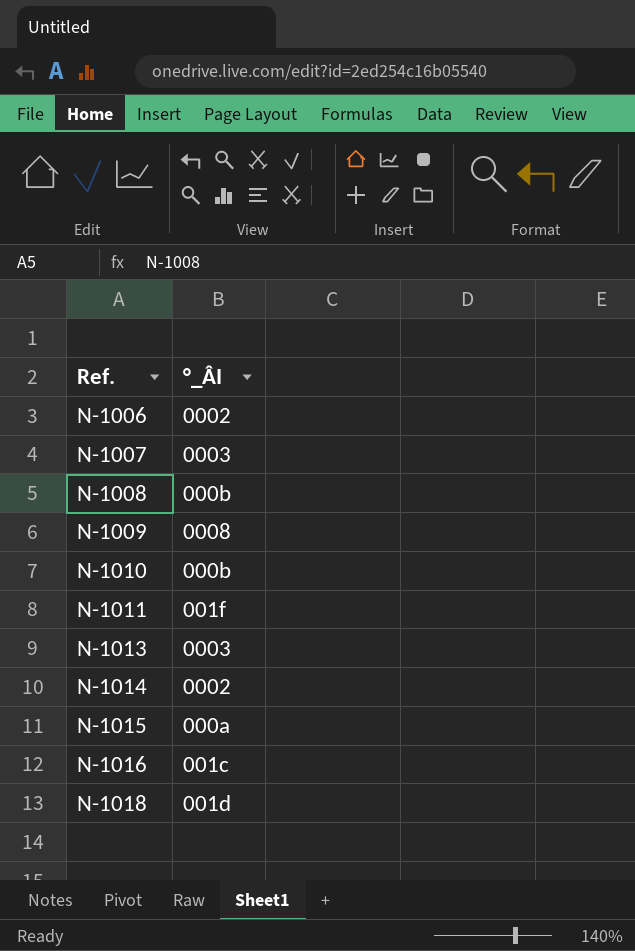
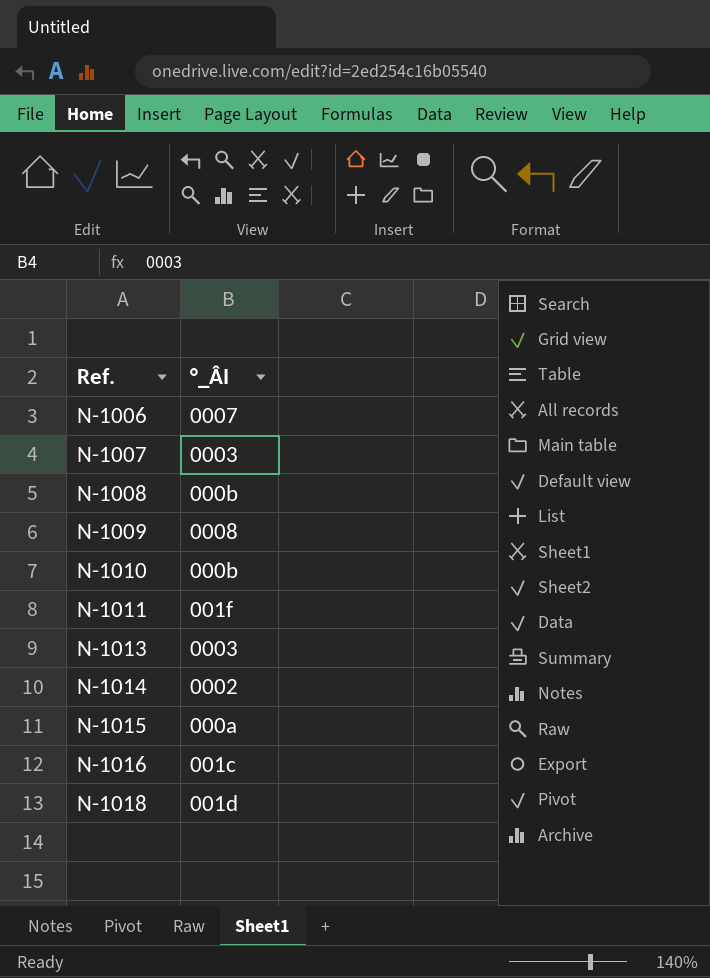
N-1006 | °_ÂI: 0002 -> 0007

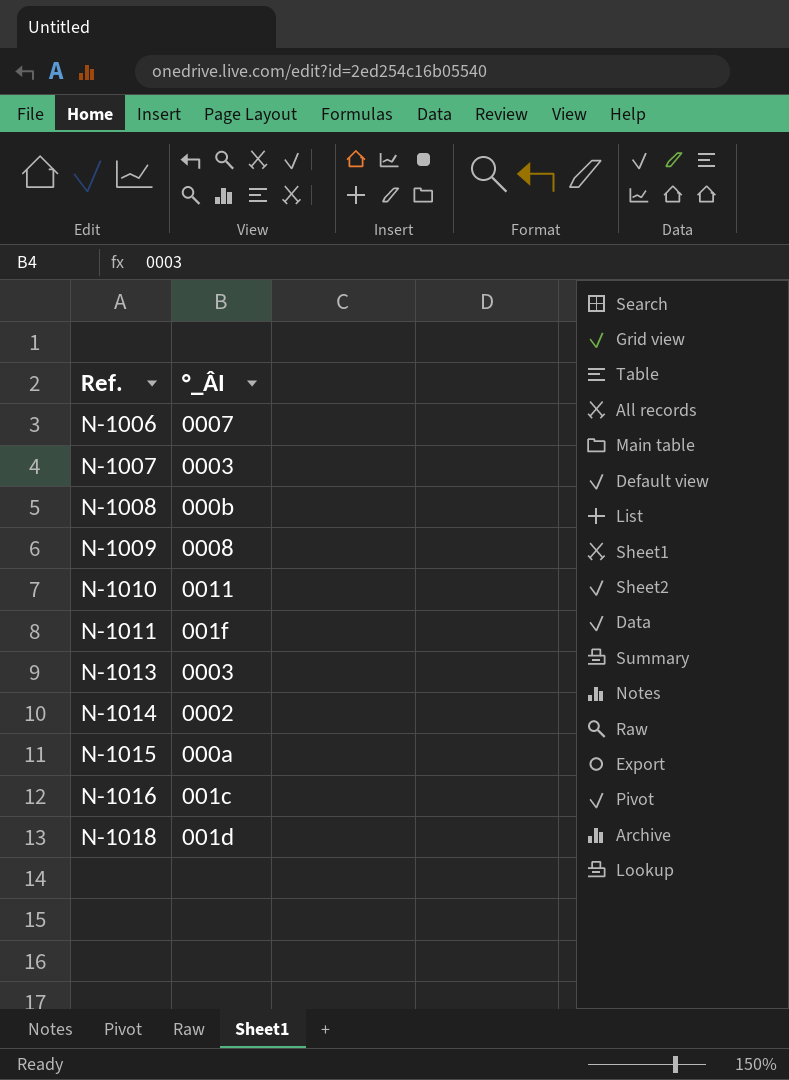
N-1010 | °_ÂI: 000b -> 0011

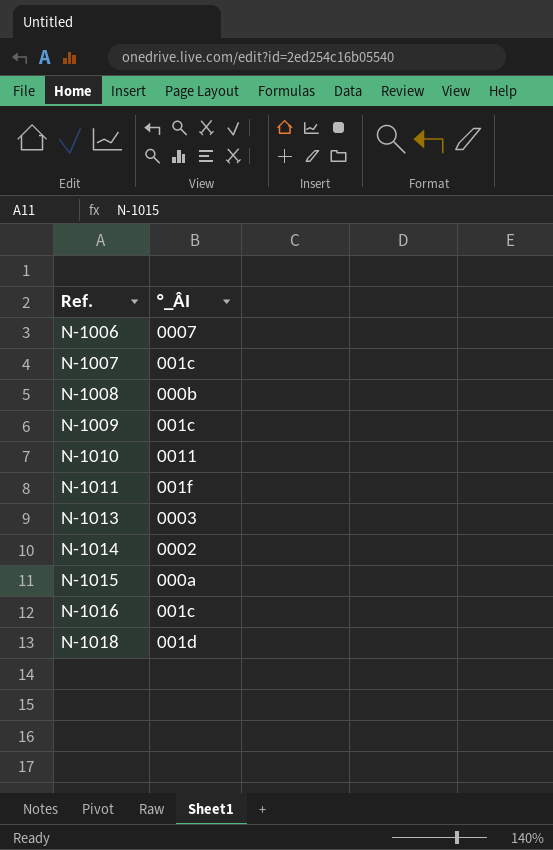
N-1007 | °_ÂI: 0003 -> 001c
N-1009 | °_ÂI: 0008 -> 001c

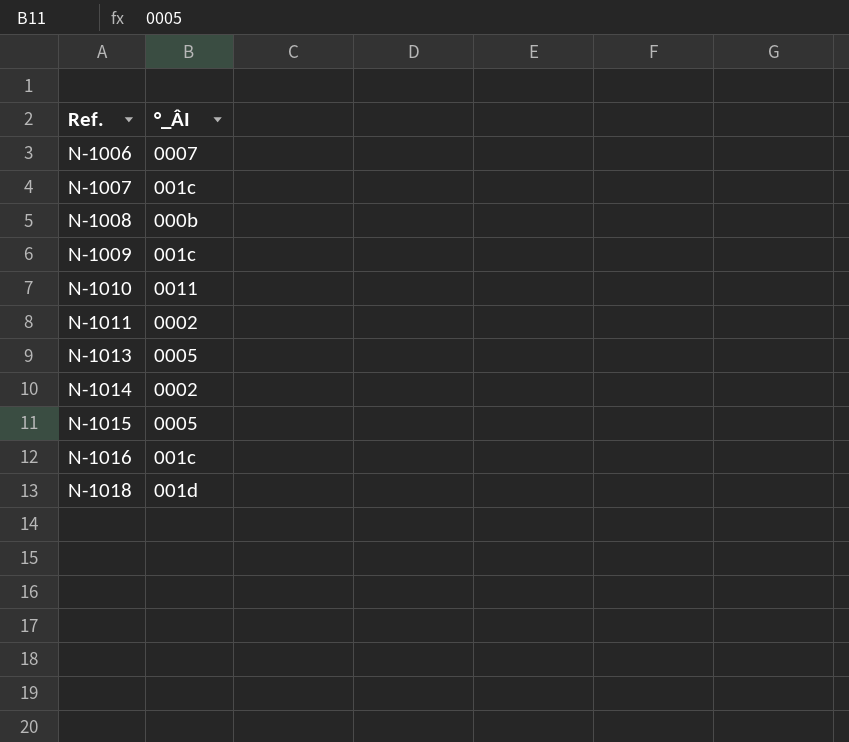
N-1011 | °_ÂI: 001f -> 0002
N-1013 | °_ÂI: 0003 -> 0005
N-1015 | °_ÂI: 000a -> 0005

